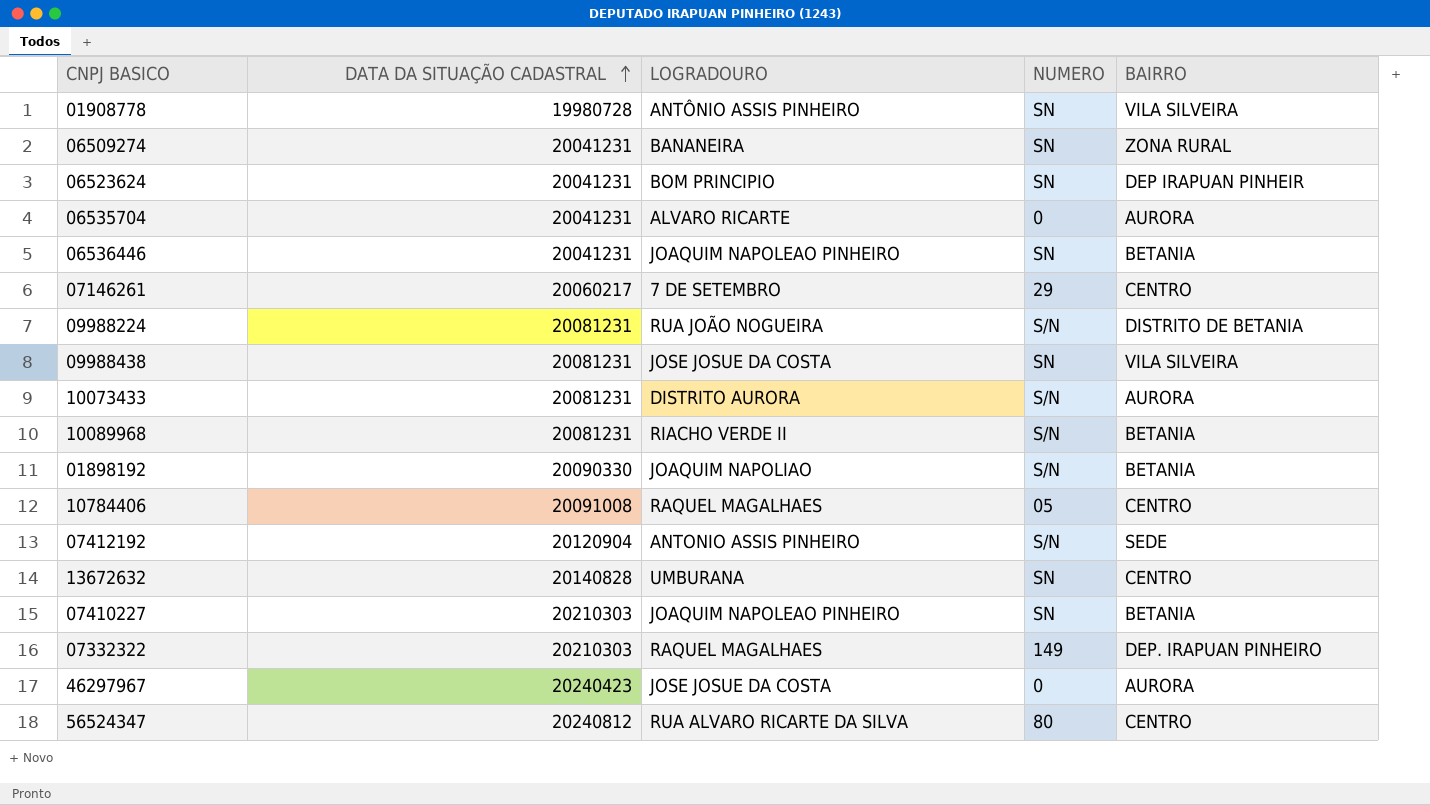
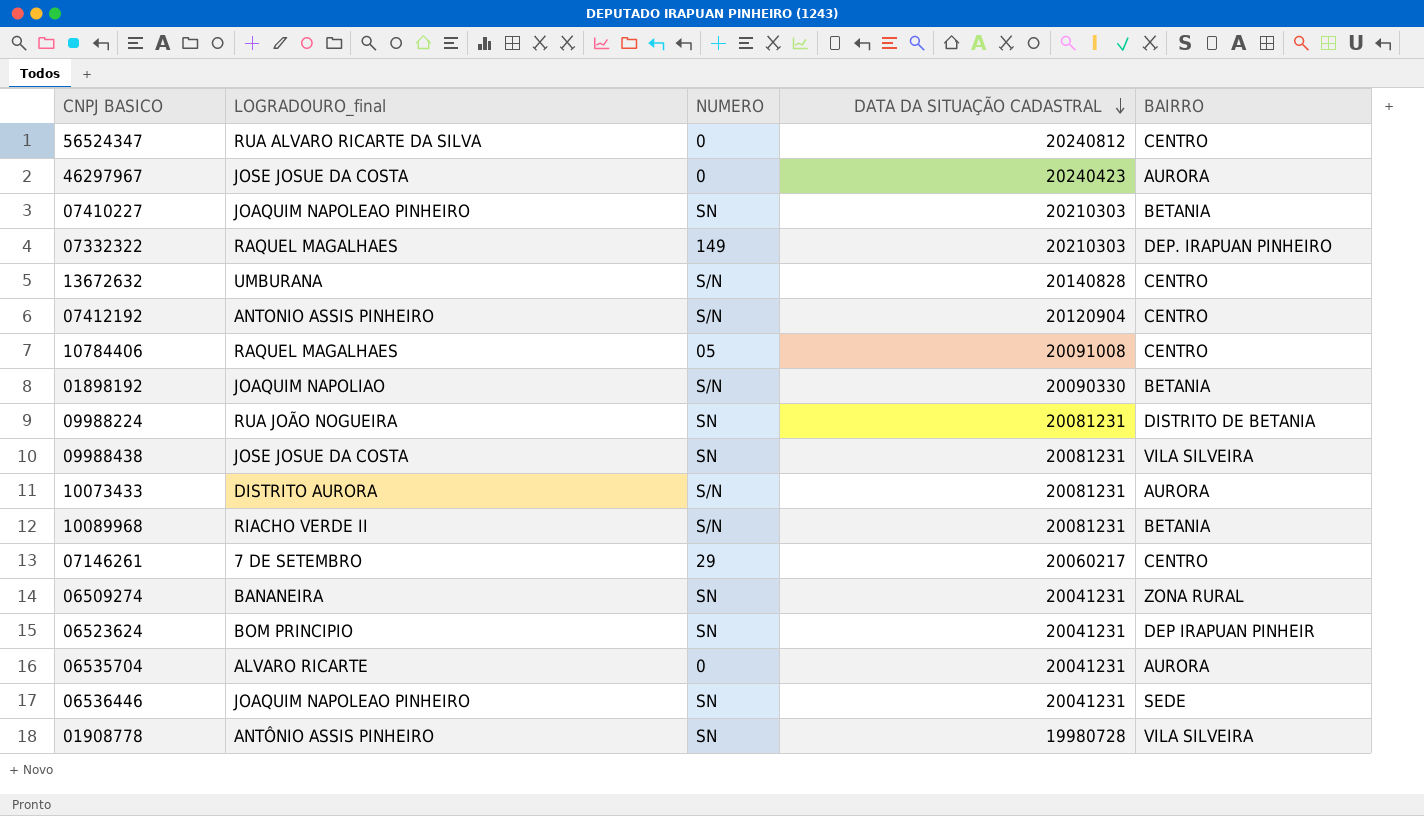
row order: DATA DA SITUAÇÃO CADASTRAL ascending -> DATA DA SITUAÇÃO CADASTRAL descending
column name: LOGRADOURO -> LOGRADOURO_final
column DATA DA SITUAÇÃO CADASTRAL | position: 2 -> 4
56524347 | NUMERO: 80 -> 0
13672632 | NUMERO: SN -> S/N
07412192 | BAIRRO: SEDE -> CENTRO
09988224 | NUMERO: S/N -> SN
06536446 | BAIRRO: BETANIA -> SEDE

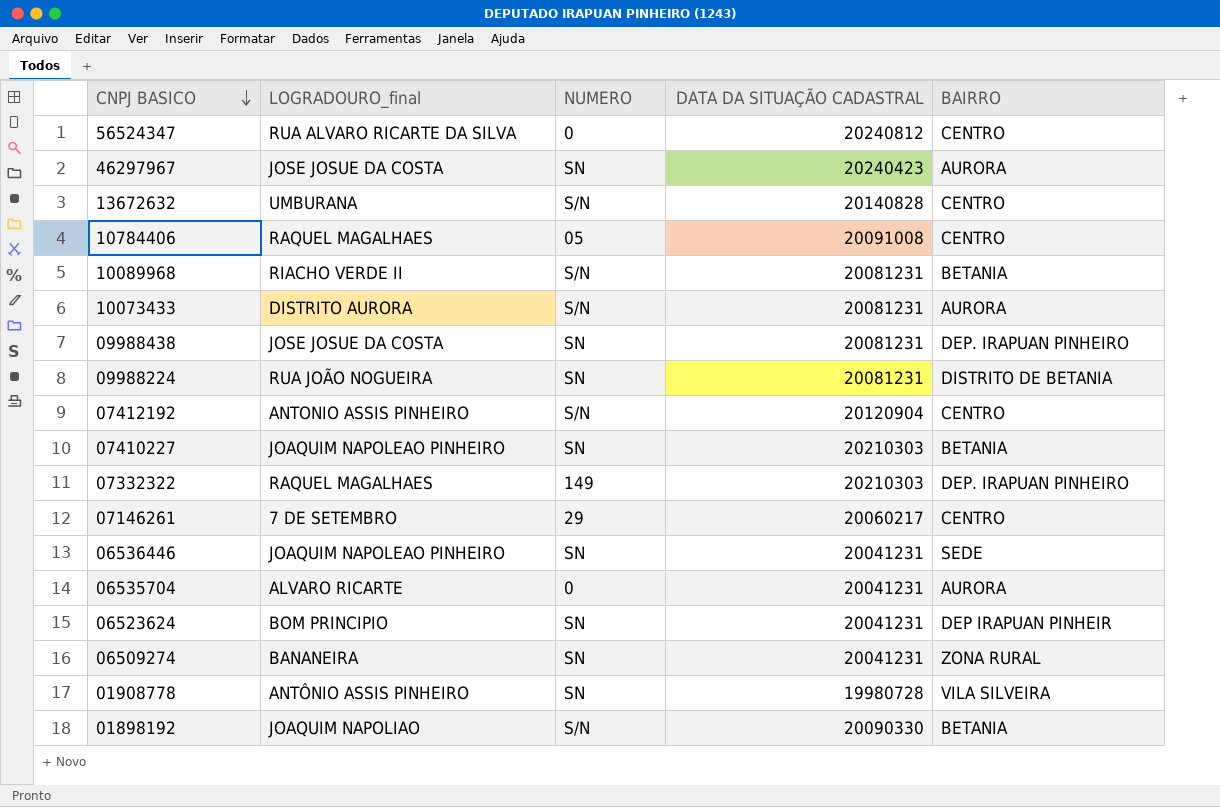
row order: DATA DA SITUAÇÃO CADASTRAL descending -> CNPJ BASICO descending
46297967 | NUMERO: 0 -> SN
09988438 | BAIRRO: VILA SILVEIRA -> DEP. IRAPUAN PINHEIRO

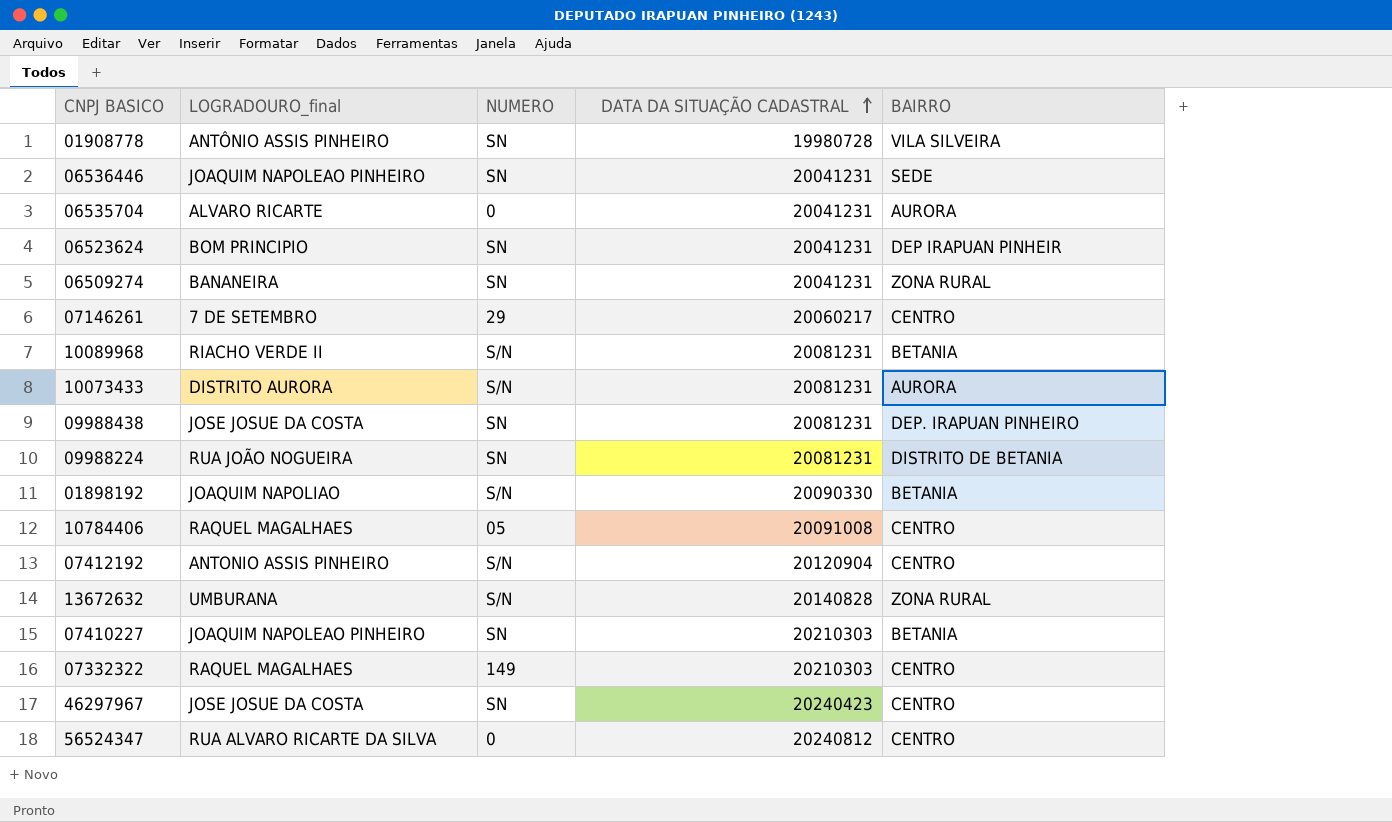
row order: CNPJ BASICO descending -> DATA DA SITUAÇÃO CADASTRAL ascending
13672632 | BAIRRO: CENTRO -> ZONA RURAL
07332322 | BAIRRO: DEP. IRAPUAN PINHEIRO -> CENTRO
46297967 | BAIRRO: AURORA -> CENTRO

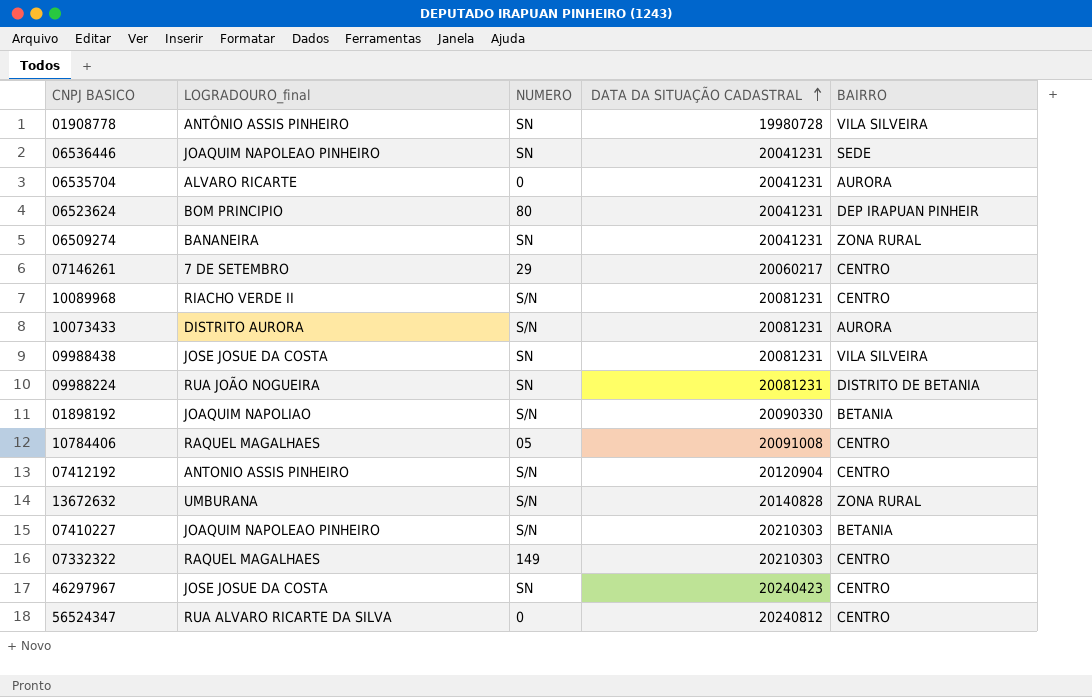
06523624 | NUMERO: SN -> 80
10089968 | BAIRRO: BETANIA -> CENTRO
09988438 | BAIRRO: DEP. IRAPUAN PINHEIRO -> VILA SILVEIRA
07410227 | NUMERO: SN -> S/N

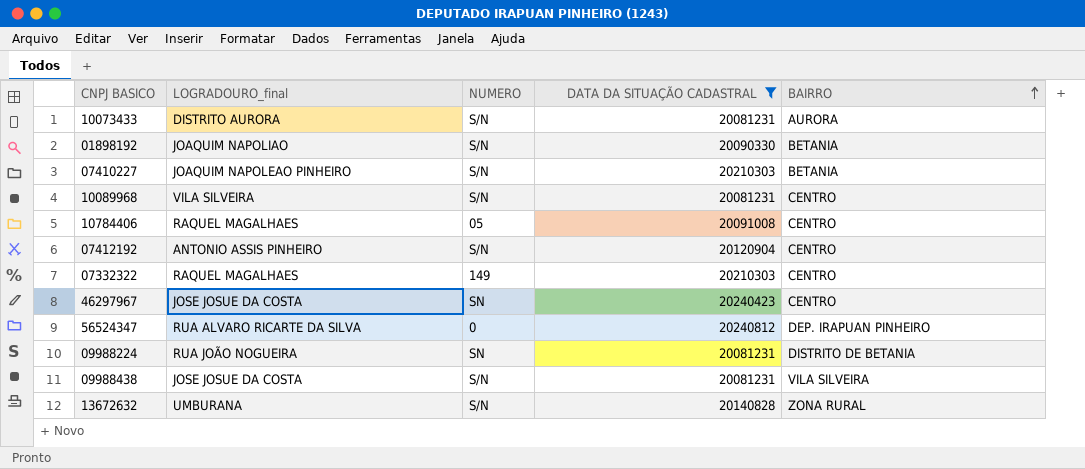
filter: none -> DATA DA SITUAÇÃO CADASTRAL >= 20081231
row order: DATA DA SITUAÇÃO CADASTRAL ascending -> BAIRRO ascending
10089968 | LOGRADOURO_final: RIACHO VERDE II -> VILA SILVEIRA
56524347 | BAIRRO: CENTRO -> DEP. IRAPUAN PINHEIRO
09988438 | NUMERO: SN -> S/N

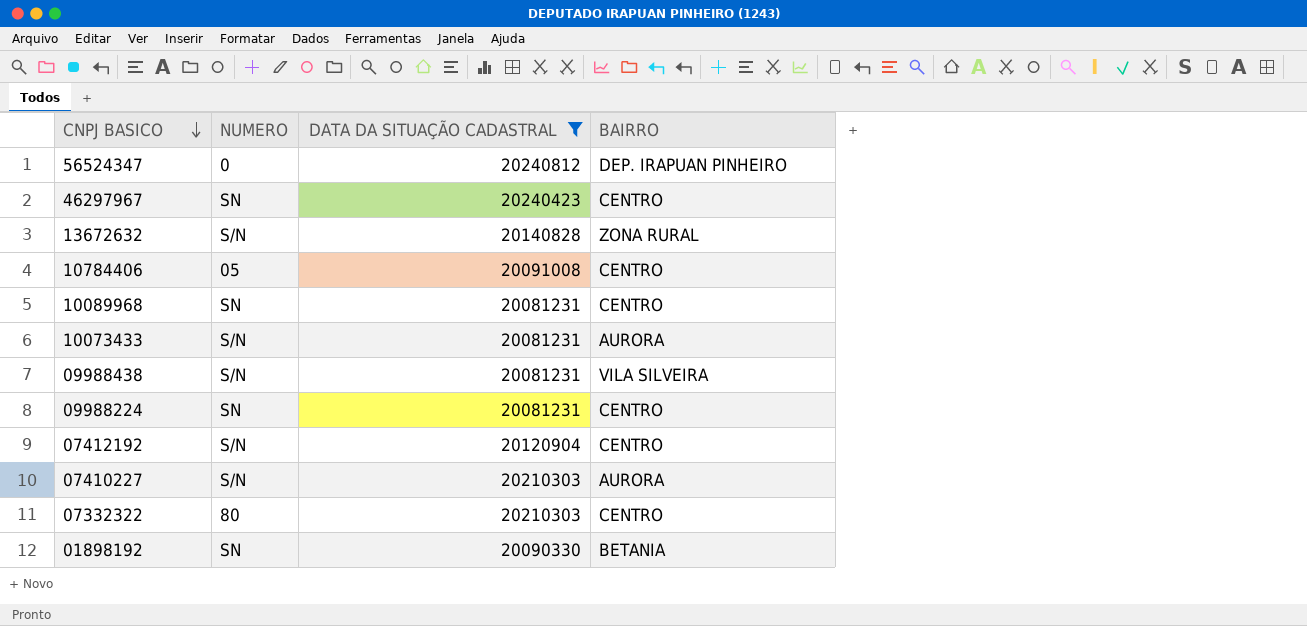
row order: BAIRRO ascending -> CNPJ BASICO descending
column LOGRADOURO_final | position: 2 -> none
10089968 | NUMERO: S/N -> SN
09988224 | BAIRRO: DISTRITO DE BETANIA -> CENTRO
07410227 | BAIRRO: BETANIA -> AURORA
07332322 | NUMERO: 149 -> 80
01898192 | NUMERO: S/N -> SN

